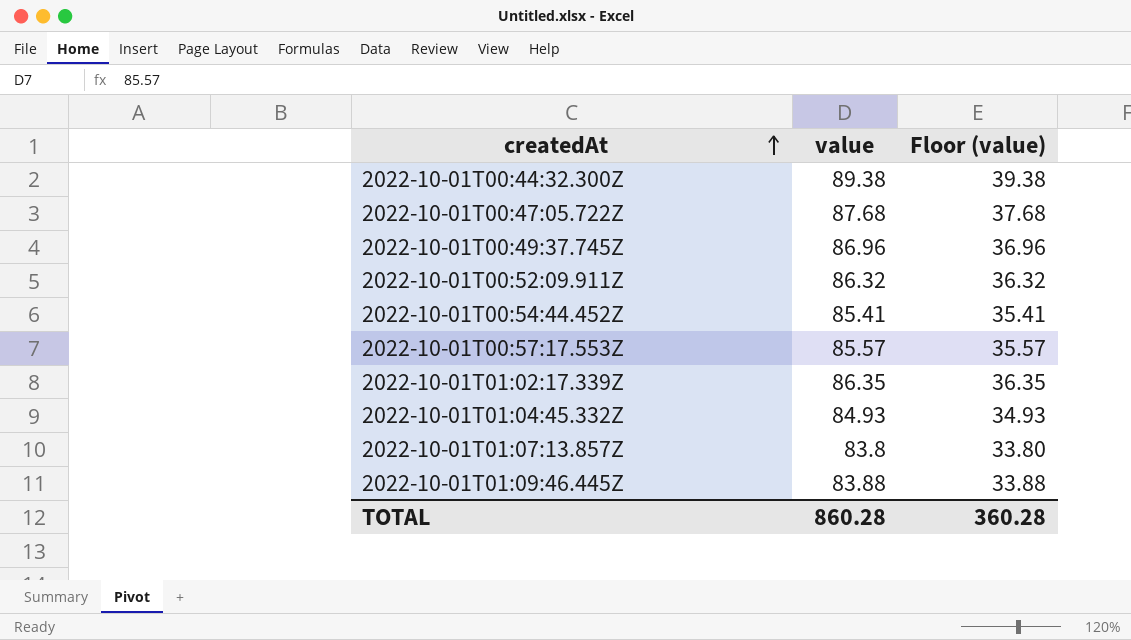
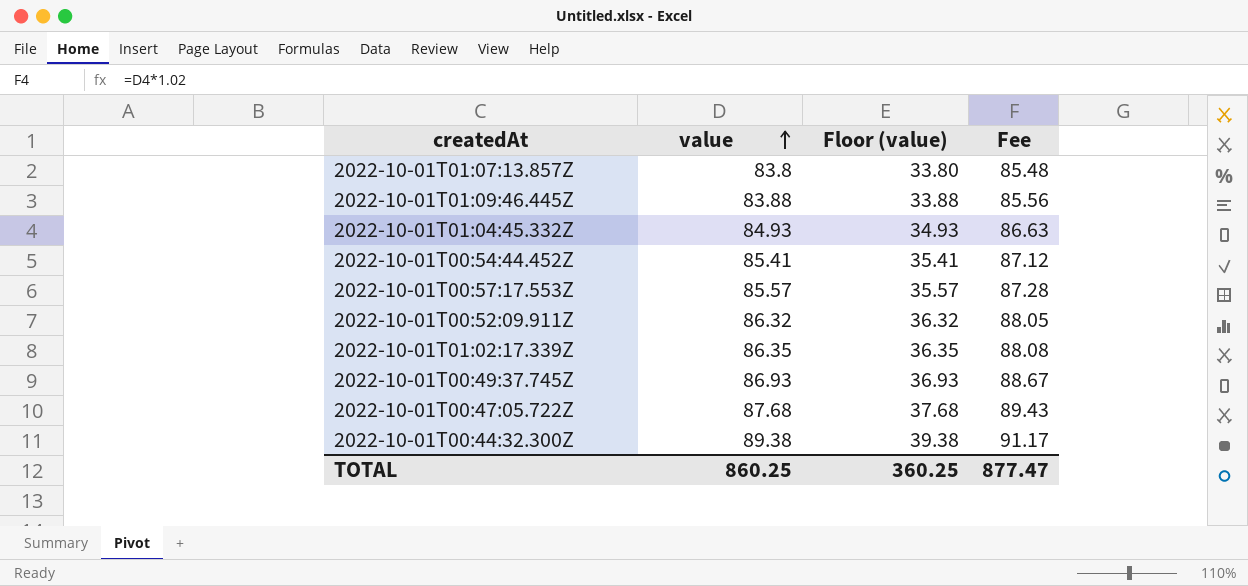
row order: createdAt ascending -> value ascending
column Fee | formula: none -> [value] * 1.02
2022-10-01T00:49:37.745Z | value: 86.96 -> 86.93
2022-10-01T00:49:37.745Z | Floor (value): 36.96 -> 36.93
TOTAL | value: 860.28 -> 860.25
TOTAL | Floor (value): 360.28 -> 360.25

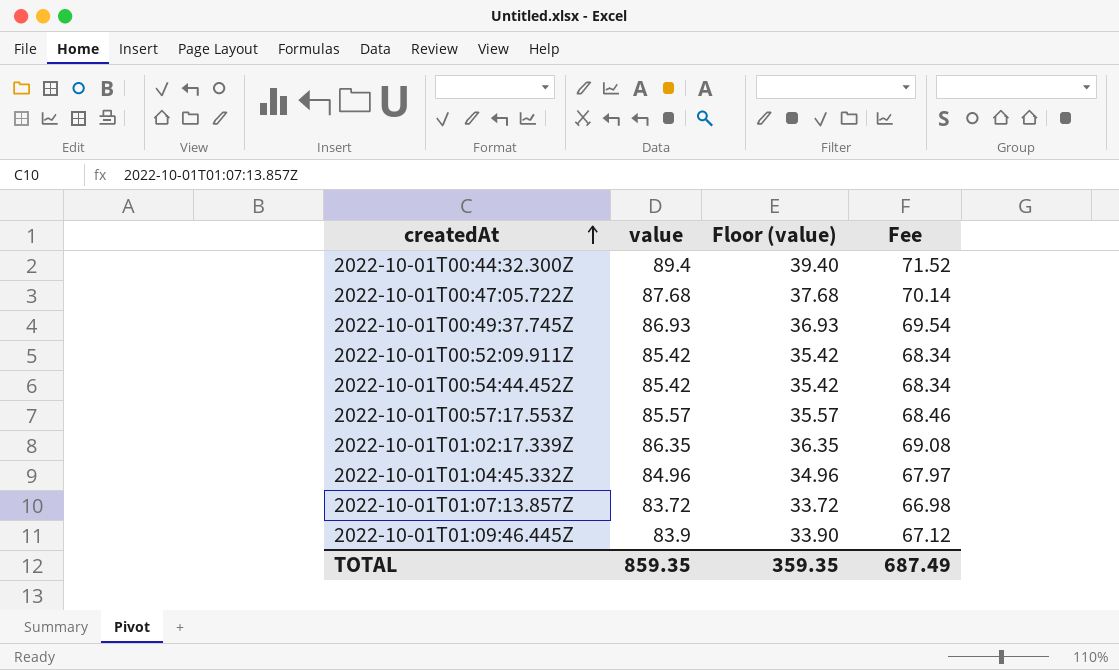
row order: value ascending -> createdAt ascending
column Fee | formula: [value] * 1.02 -> [value] * 0.8
2022-10-01T00:44:32.300Z | value: 89.38 -> 89.4
2022-10-01T00:44:32.300Z | Floor (value): 39.38 -> 39.40
2022-10-01T00:52:09.911Z | value: 86.32 -> 85.42
2022-10-01T00:52:09.911Z | Floor (value): 36.32 -> 35.42
2022-10-01T00:54:44.452Z | value: 85.41 -> 85.42
2022-10-01T00:54:44.452Z | Floor (value): 35.41 -> 35.42
2022-10-01T01:04:45.332Z | value: 84.93 -> 84.96
2022-10-01T01:04:45.332Z | Floor (value): 34.93 -> 34.96
2022-10-01T01:07:13.857Z | value: 83.8 -> 83.72
2022-10-01T01:07:13.857Z | Floor (value): 33.80 -> 33.72
2022-10-01T01:09:46.445Z | value: 83.88 -> 83.9
2022-10-01T01:09:46.445Z | Floor (value): 33.88 -> 33.90
TOTAL | value: 860.25 -> 859.35
TOTAL | Floor (value): 360.25 -> 359.35
TOTAL | Fee: 877.47 -> 687.49

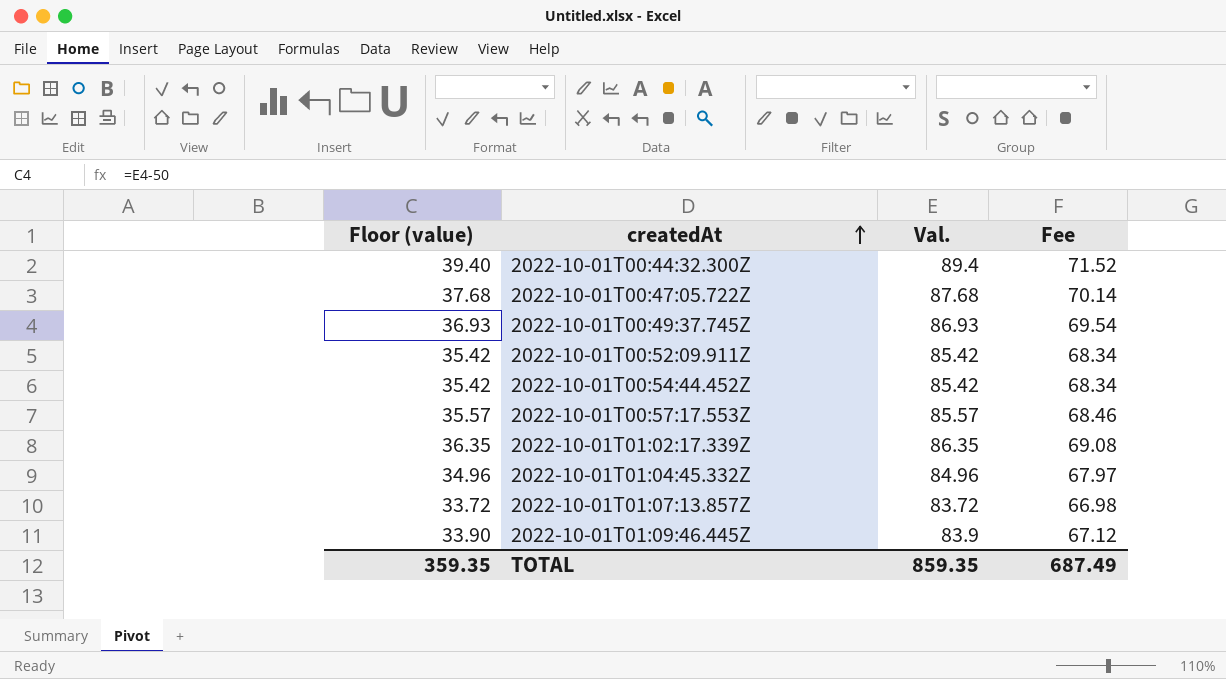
column Floor (value) | position: 3 -> 1
column name: value -> Val.

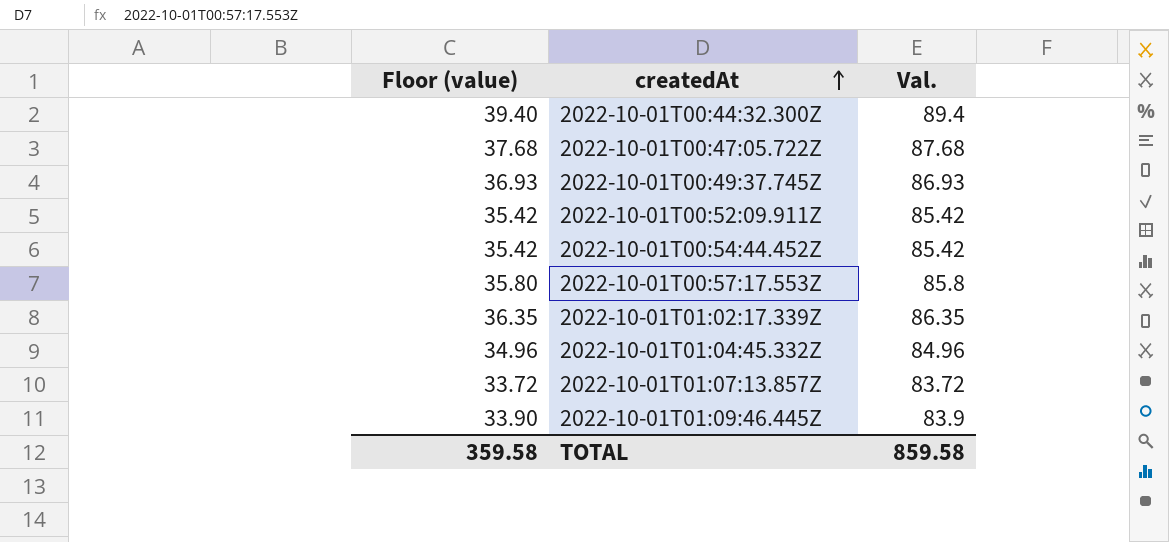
column Fee | formula: [Val.] * 0.8 -> none
2022-10-01T00:57:17.553Z | Floor (value): 35.57 -> 35.80
2022-10-01T00:57:17.553Z | Val.: 85.57 -> 85.8
TOTAL | Floor (value): 359.35 -> 359.58
TOTAL | Val.: 859.35 -> 859.58

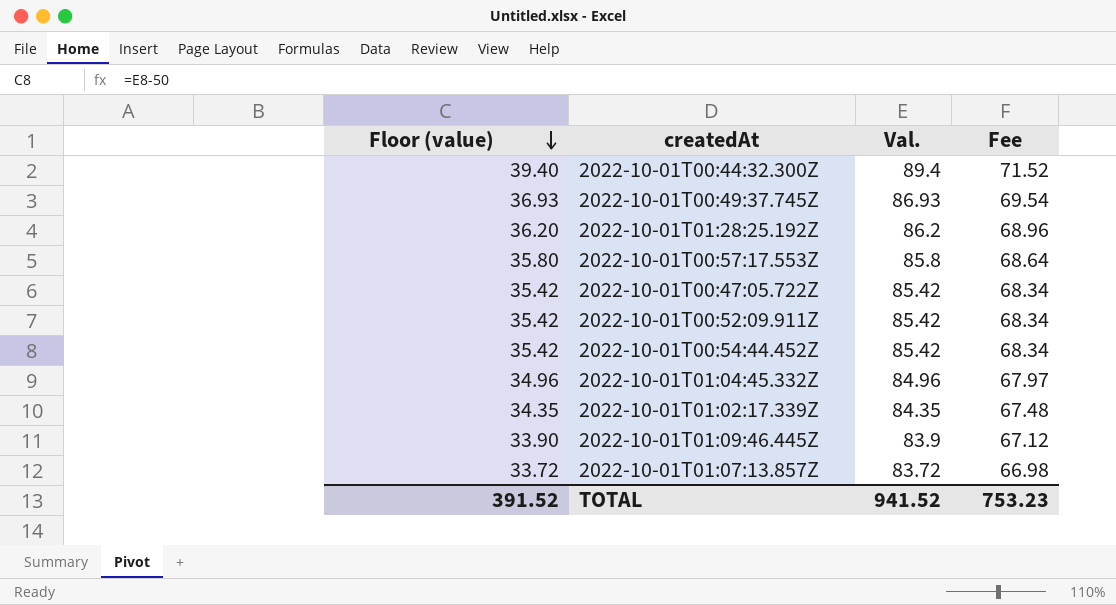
row order: createdAt ascending -> Floor (value) descending
column Fee | formula: none -> [Val.] * 0.8
row 2022-10-01T01:28:25.192Z: none -> 36.20 | 86.2 | 68.96
2022-10-01T00:47:05.722Z | Floor (value): 37.68 -> 35.42
2022-10-01T00:47:05.722Z | Val.: 87.68 -> 85.42
2022-10-01T01:02:17.339Z | Floor (value): 36.35 -> 34.35
2022-10-01T01:02:17.339Z | Val.: 86.35 -> 84.35
TOTAL | Floor (value): 359.58 -> 391.52
TOTAL | Val.: 859.58 -> 941.52

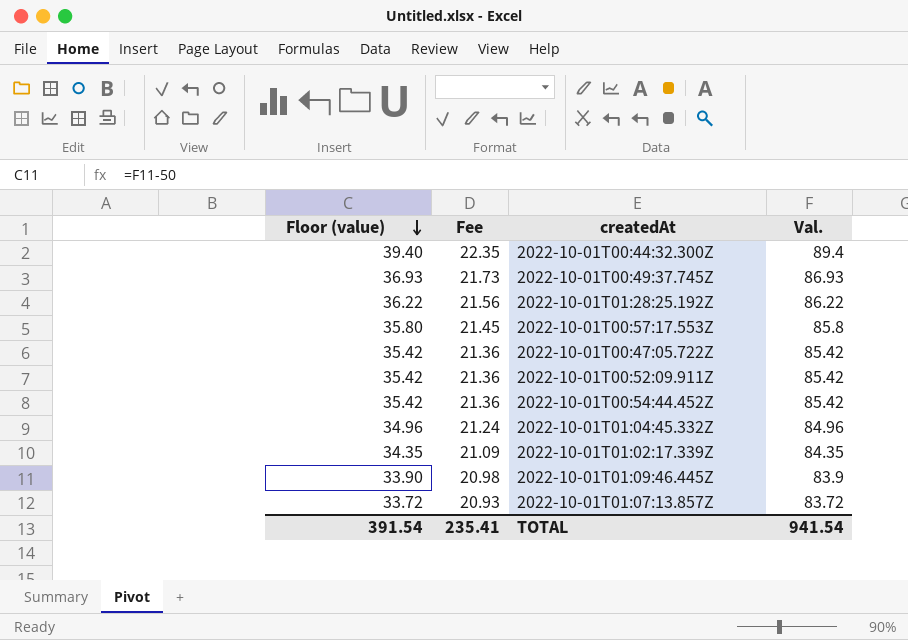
column Fee | formula: [Val.] * 0.8 -> [Val.] * 0.25
column Fee | position: 4 -> 2
2022-10-01T01:28:25.192Z | Floor (value): 36.20 -> 36.22
2022-10-01T01:28:25.192Z | Val.: 86.2 -> 86.22
TOTAL | Floor (value): 391.52 -> 391.54
TOTAL | Fee: 753.23 -> 235.41
TOTAL | Val.: 941.52 -> 941.54

